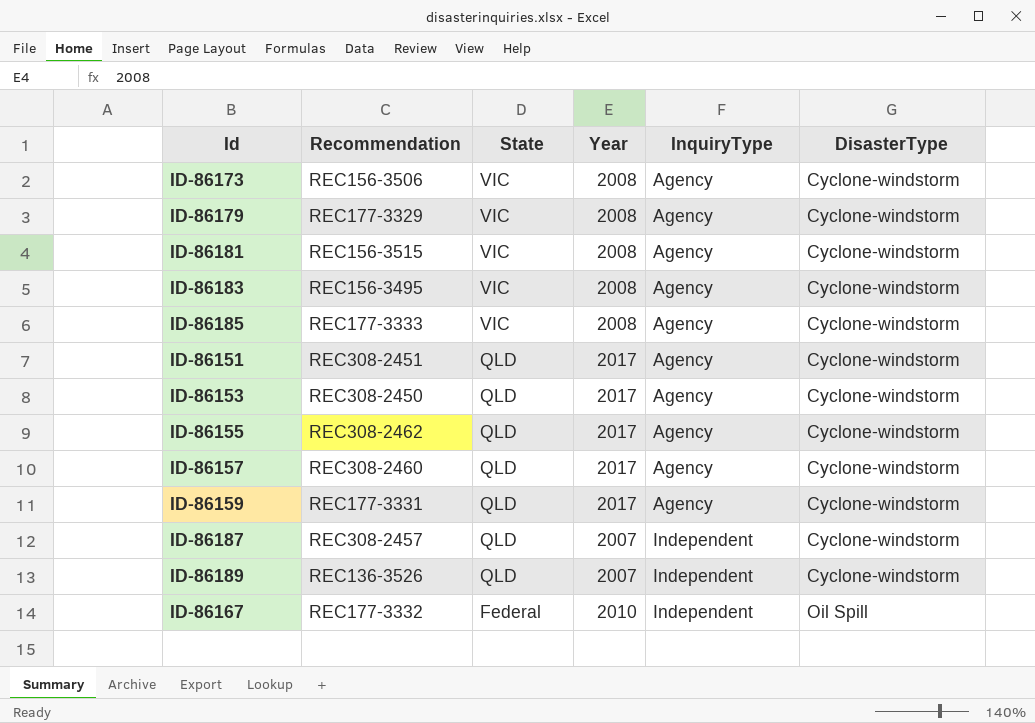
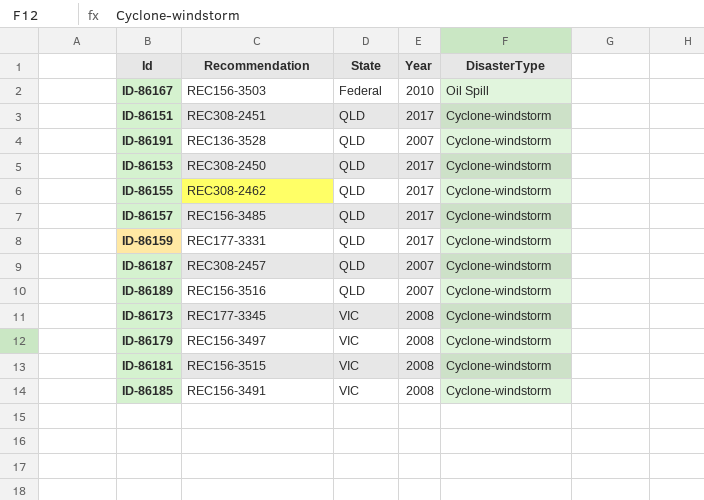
row order: State descending -> State ascending
column InquiryType | position: 5 -> none
row ID-86183: REC156-3495 | VIC | 2008 | Agency | Cyclone-windstorm -> none
ID-86167 | Recommendation: REC177-3332 -> REC156-3503
row ID-86191: none -> REC136-3528 | QLD | 2007 | Cyclone-windstorm
ID-86157 | Recommendation: REC308-2460 -> REC156-3485
ID-86189 | Recommendation: REC136-3526 -> REC156-3516
ID-86173 | Recommendation: REC156-3506 -> REC177-3345
ID-86179 | Recommendation: REC177-3329 -> REC156-3497
ID-86185 | Recommendation: REC177-3333 -> REC156-3491

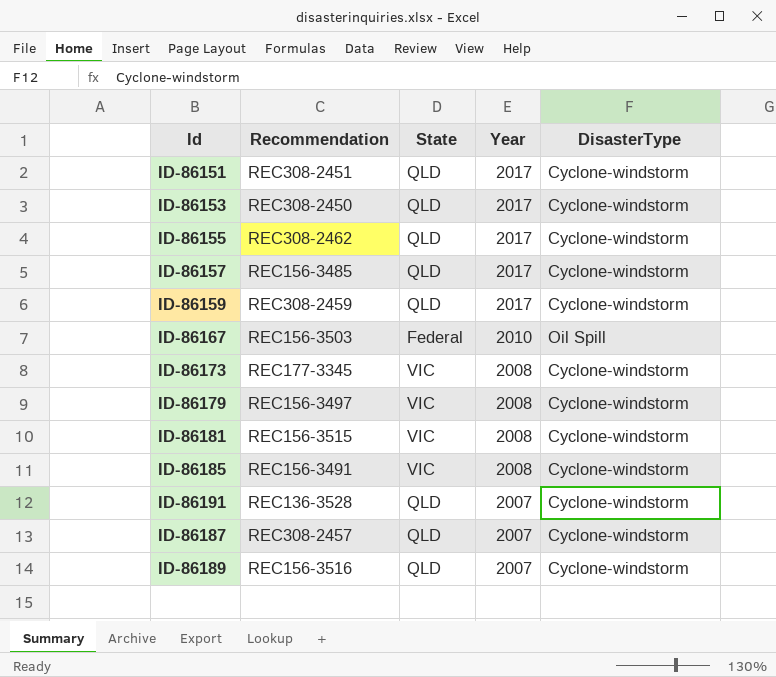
row order: State ascending -> Year descending
ID-86159 | Recommendation: REC177-3331 -> REC308-2459

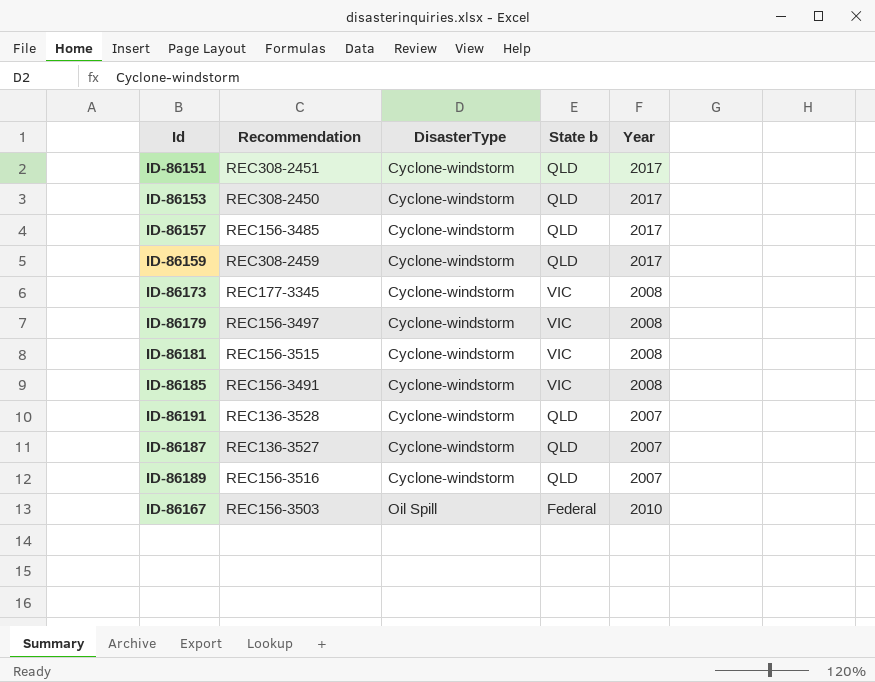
row order: Year descending -> DisasterType ascending
column DisasterType | position: 5 -> 3
column name: State -> State b
row ID-86155: REC308-2462 | QLD | 2017 | Cyclone-windstorm -> none
ID-86187 | Recommendation: REC308-2457 -> REC136-3527

